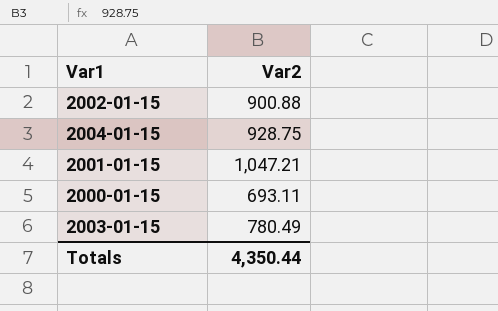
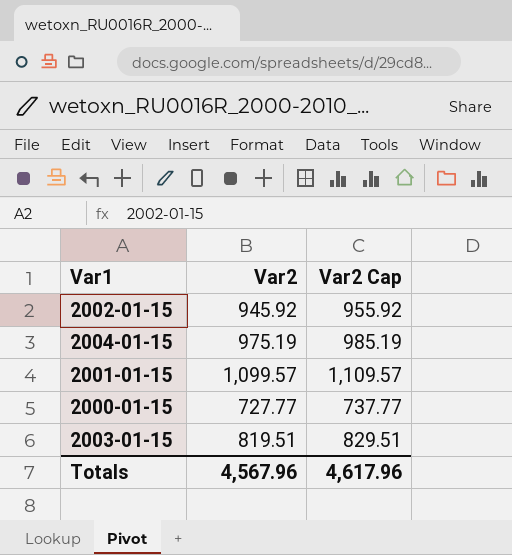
column Var2 Cap | formula: none -> [Var2] + 10
2002-01-15 | Var2: 900.88 -> 945.92
2004-01-15 | Var2: 928.75 -> 975.19
2001-01-15 | Var2: 1,047.21 -> 1,099.57
2000-01-15 | Var2: 693.11 -> 727.77
2003-01-15 | Var2: 780.49 -> 819.51
Totals | Var2: 4,350.44 -> 4,567.96

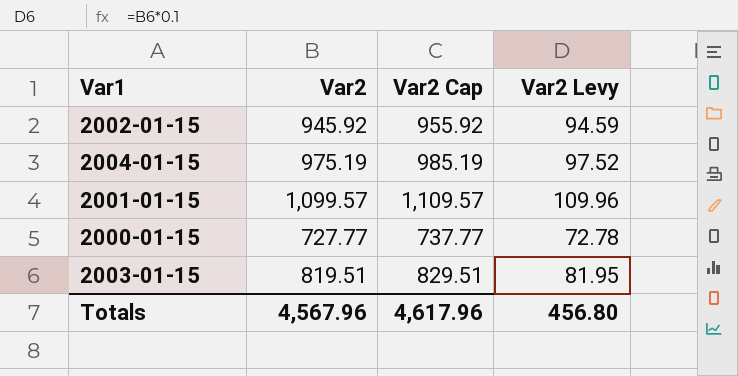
column Var2 Levy | formula: none -> [Var2] * 0.1

